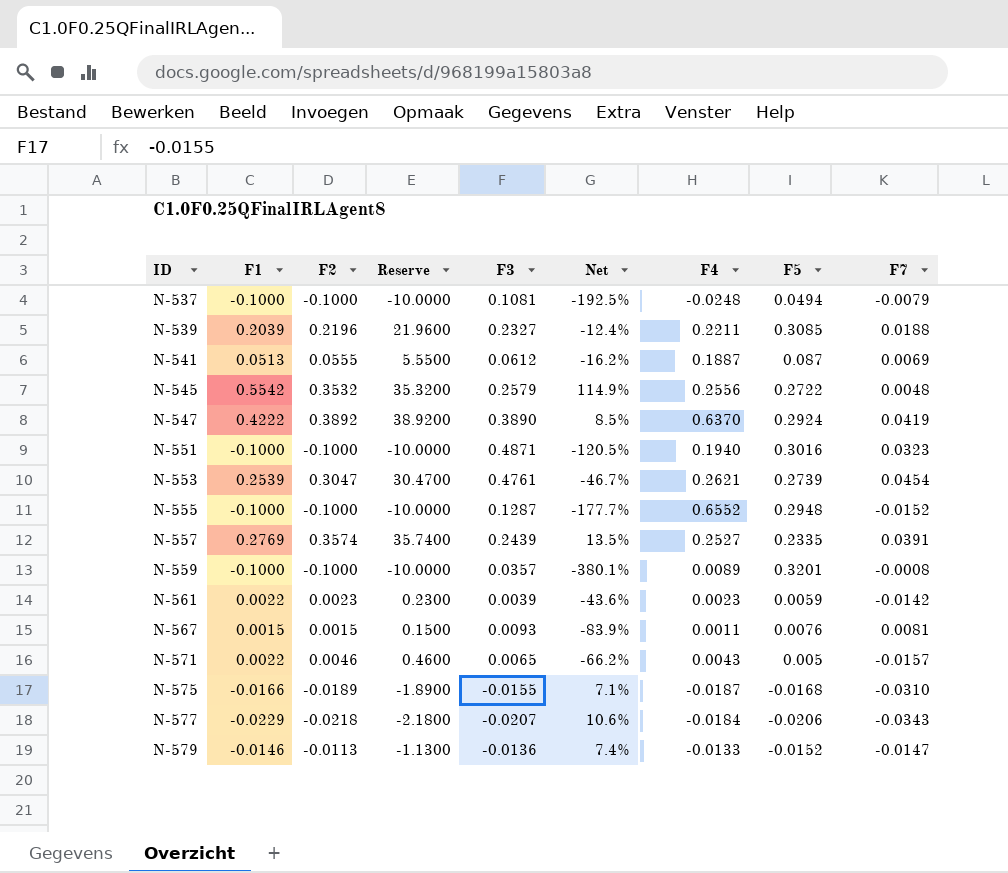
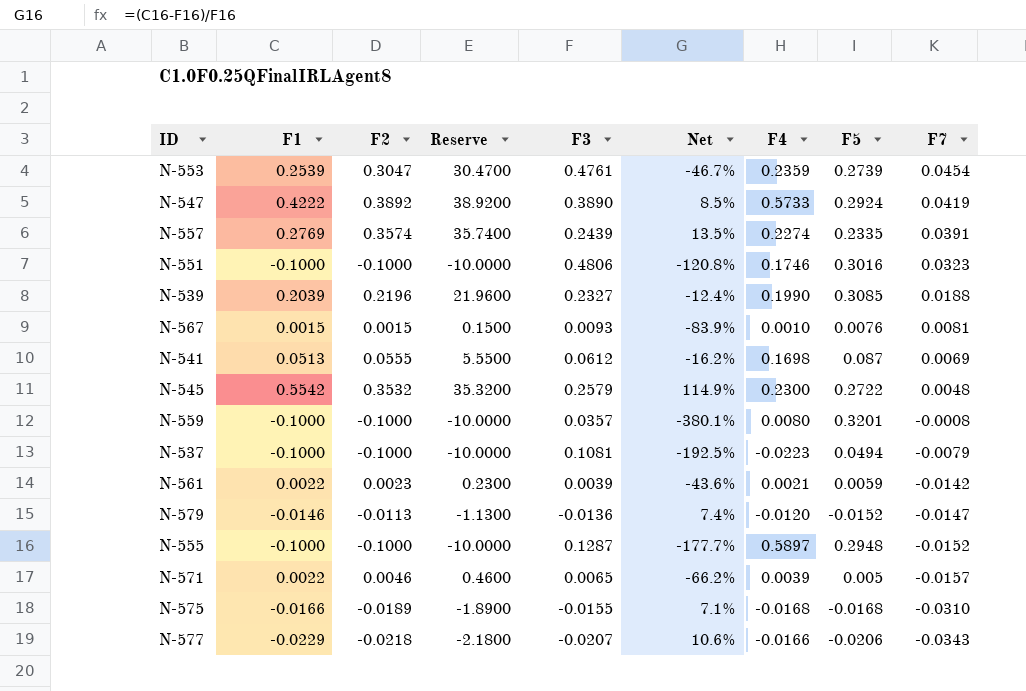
row order: ID ascending -> F7 descending
N-553 | F4: 0.2621 -> 0.2359
N-547 | F4: 0.6370 -> 0.5733
N-557 | F4: 0.2527 -> 0.2274
N-551 | F3: 0.4871 -> 0.4806
N-551 | Net: -120.5% -> -120.8%
N-551 | F4: 0.1940 -> 0.1746
N-539 | F4: 0.2211 -> 0.1990
N-567 | F4: 0.0011 -> 0.0010
N-541 | F4: 0.1887 -> 0.1698
N-545 | F4: 0.2556 -> 0.2300
N-559 | F4: 0.0089 -> 0.0080
N-537 | F4: -0.0248 -> -0.0223
N-561 | F4: 0.0023 -> 0.0021
N-579 | F4: -0.0133 -> -0.0120
N-555 | F4: 0.6552 -> 0.5897
N-571 | F4: 0.0043 -> 0.0039
N-575 | F4: -0.0187 -> -0.0168
N-577 | F4: -0.0184 -> -0.0166

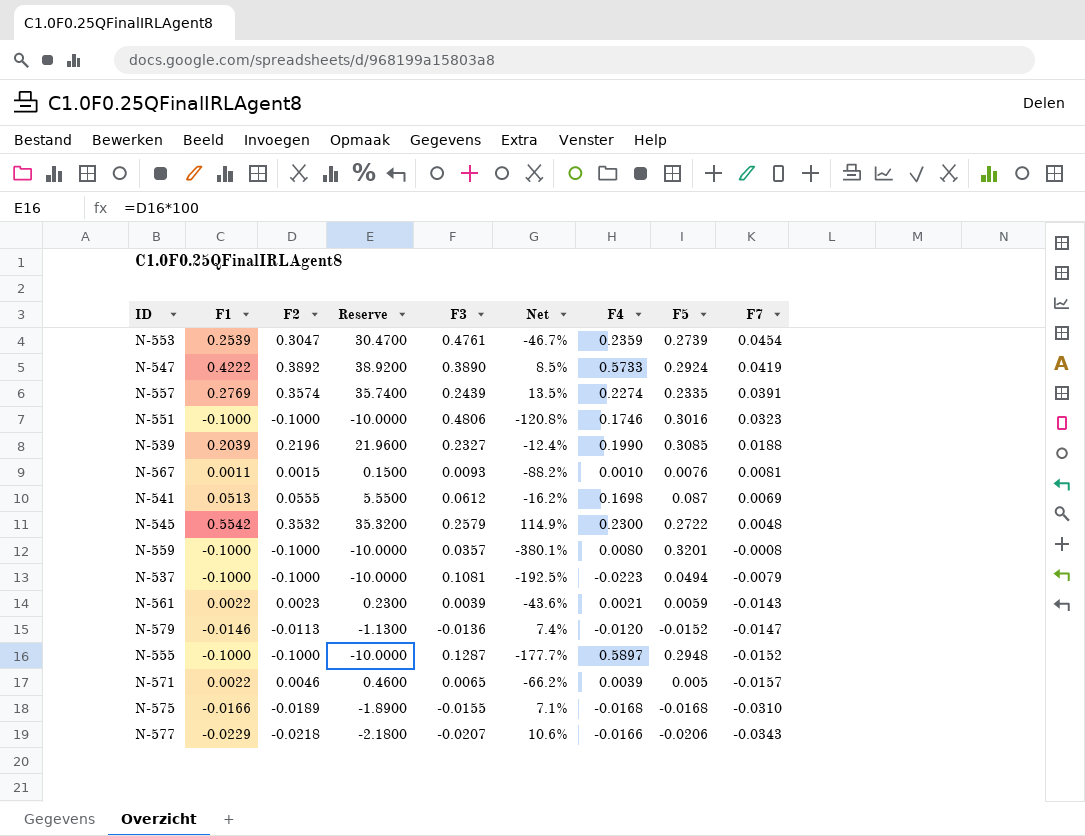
N-567 | F1: 0.0015 -> 0.0011
N-567 | Net: -83.9% -> -88.2%
N-561 | F7: -0.0142 -> -0.0143

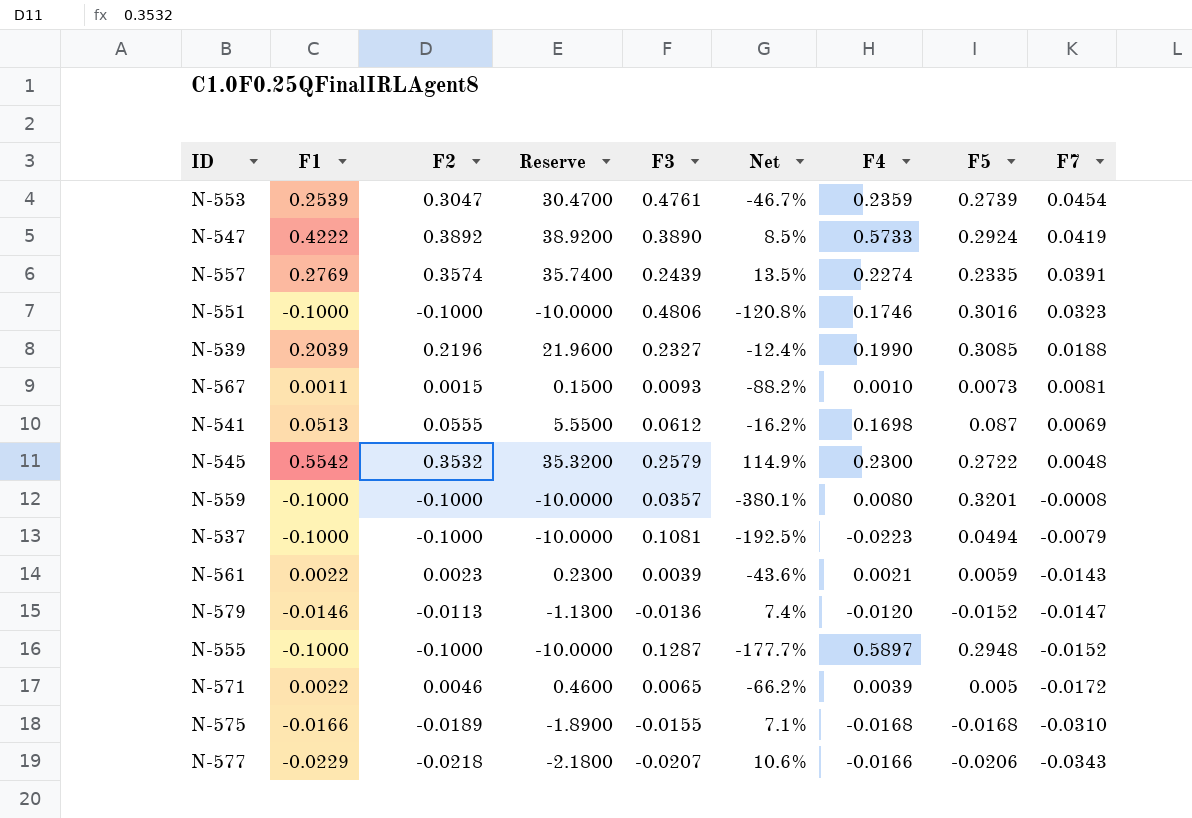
N-567 | F5: 0.0076 -> 0.0073
N-571 | F7: -0.0157 -> -0.0172

